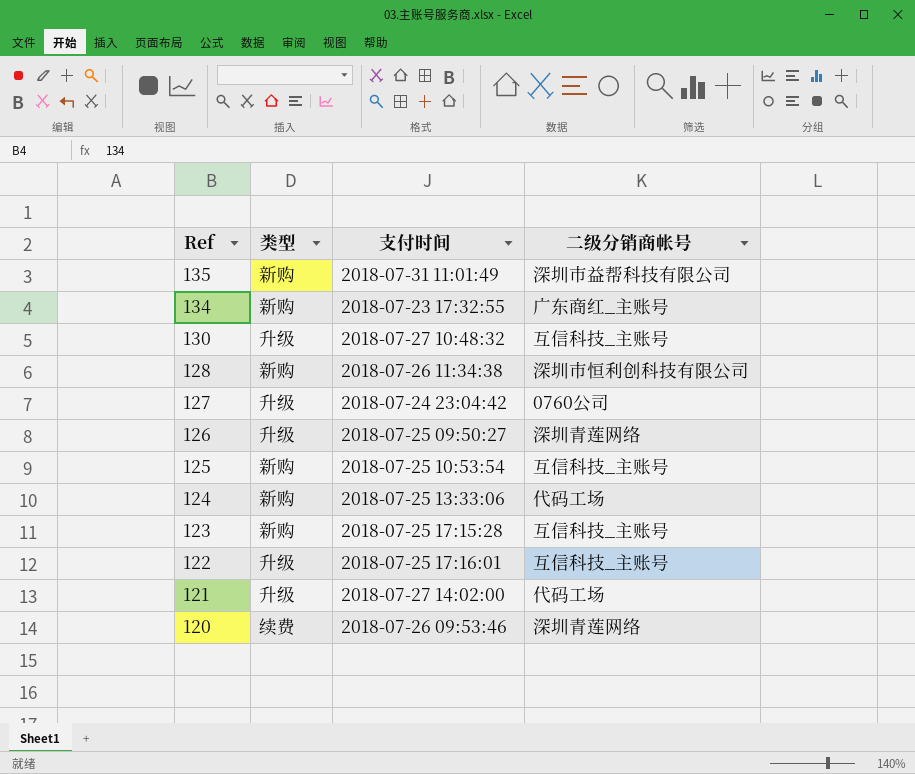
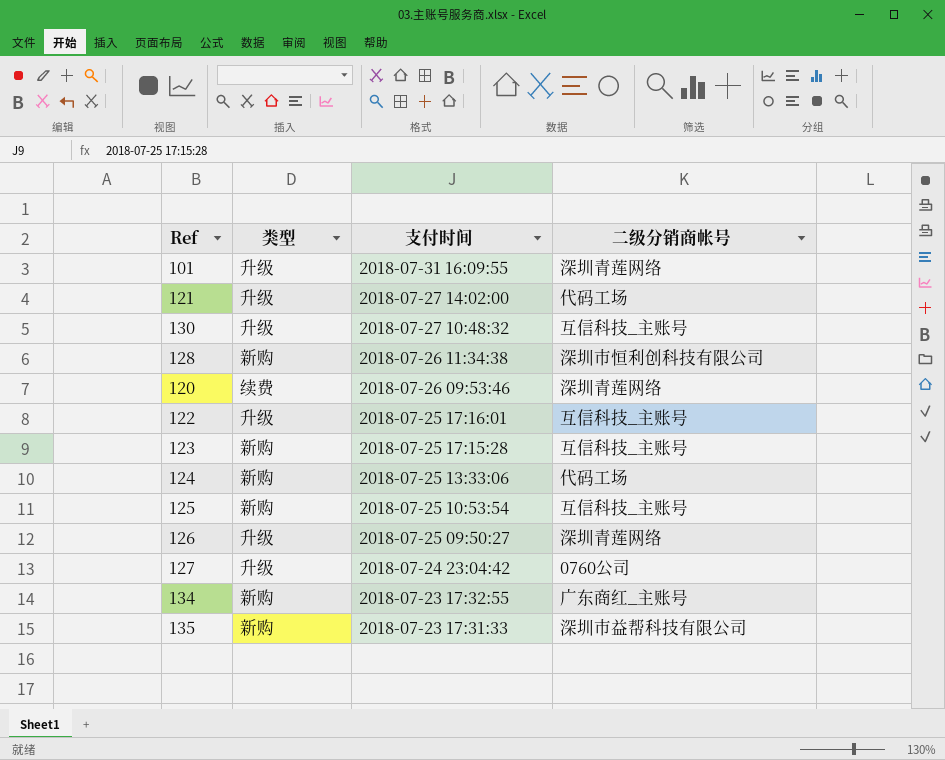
row order: Ref descending -> 支付时间 descending
row 101: none -> 升级 | 2018-07-31 16:09:55 | 深圳青莲网络
135 | 支付时间: 2018-07-31 11:01:49 -> 2018-07-23 17:31:33

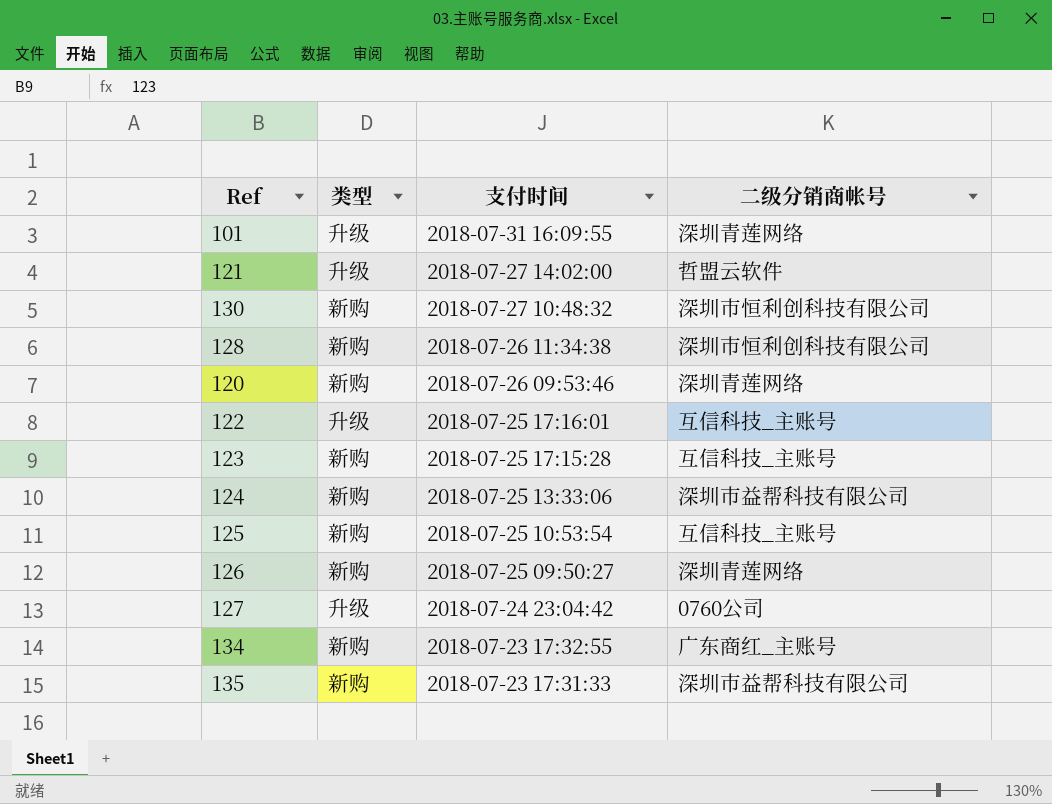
121 | 二级分销商帐号: 代码工场 -> 哲盟云软件
130 | 类型: 升级 -> 新购
130 | 二级分销商帐号: 互信科技_主账号 -> 深圳市恒利创科技有限公司
120 | 类型: 续费 -> 新购
124 | 二级分销商帐号: 代码工场 -> 深圳市益帮科技有限公司
126 | 类型: 升级 -> 新购

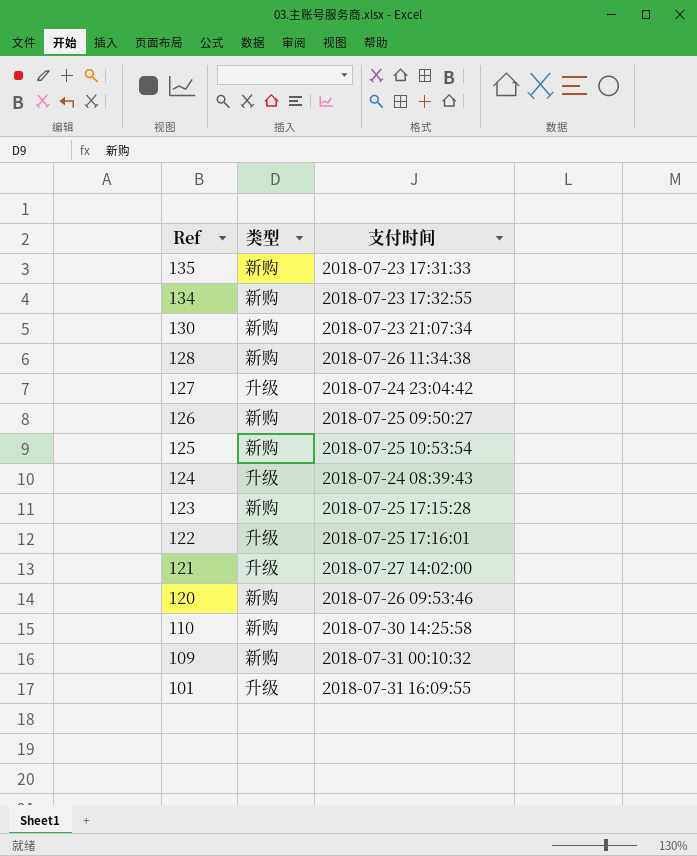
row order: 支付时间 descending -> Ref descending
column 二级分销商帐号 | position: 4 -> none
130 | 支付时间: 2018-07-27 10:48:32 -> 2018-07-23 21:07:34
124 | 类型: 新购 -> 升级
124 | 支付时间: 2018-07-25 13:33:06 -> 2018-07-24 08:39:43
row 110: none -> 新购 | 2018-07-30 14:25:58
row 109: none -> 新购 | 2018-07-31 00:10:32

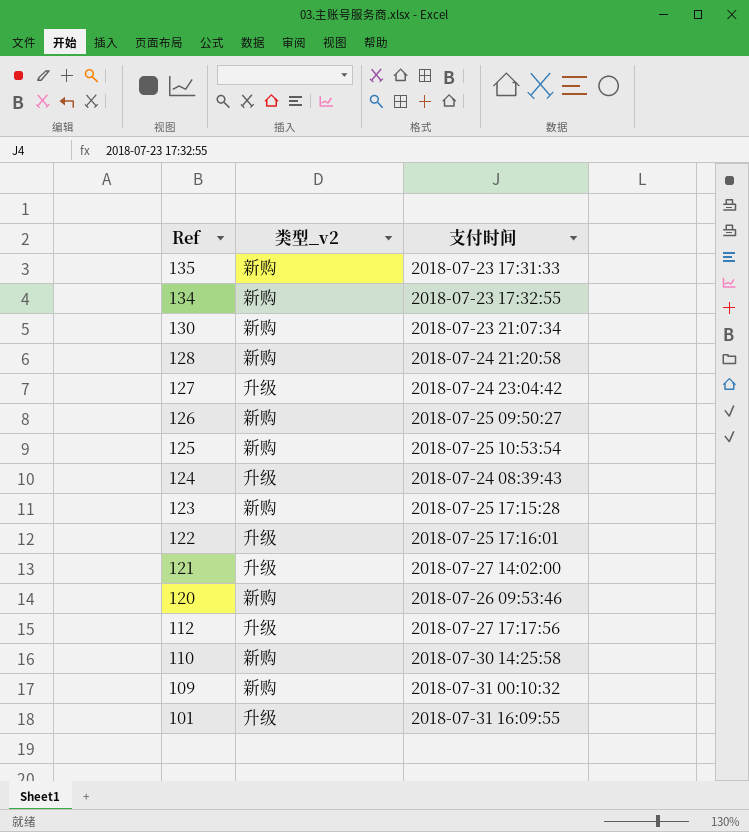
column name: 类型 -> 类型_v2
128 | 支付时间: 2018-07-26 11:34:38 -> 2018-07-24 21:20:58
row 112: none -> 升级 | 2018-07-27 17:17:56

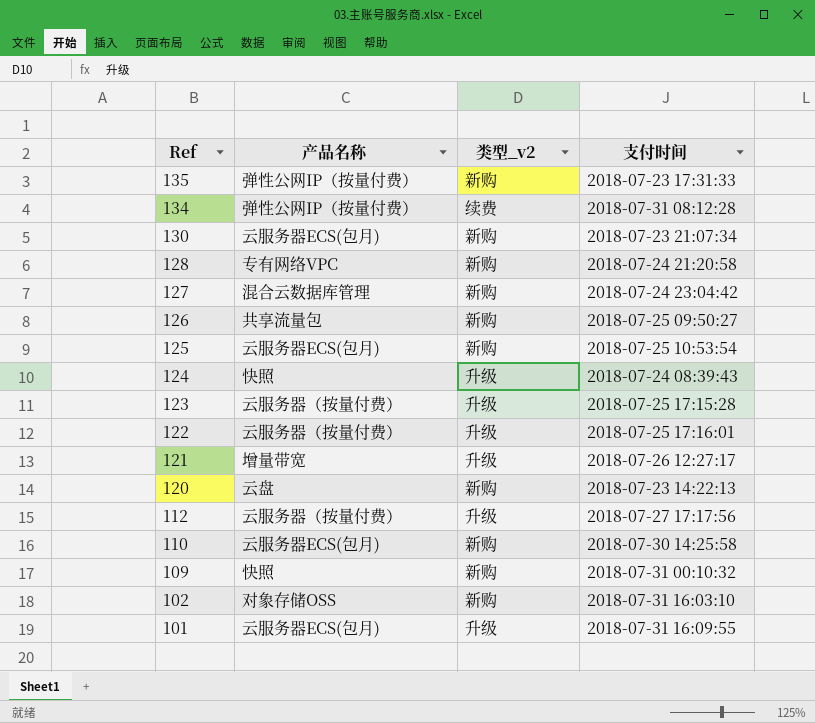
column 产品名称 | position: none -> 2
134 | 类型_v2: 新购 -> 续费
134 | 支付时间: 2018-07-23 17:32:55 -> 2018-07-31 08:12:28
127 | 类型_v2: 升级 -> 新购
123 | 类型_v2: 新购 -> 升级
121 | 支付时间: 2018-07-27 14:02:00 -> 2018-07-26 12:27:17
120 | 支付时间: 2018-07-26 09:53:46 -> 2018-07-23 14:22:13
row 102: none -> 对象存储OSS | 新购 | 2018-07-31 16:03:10

